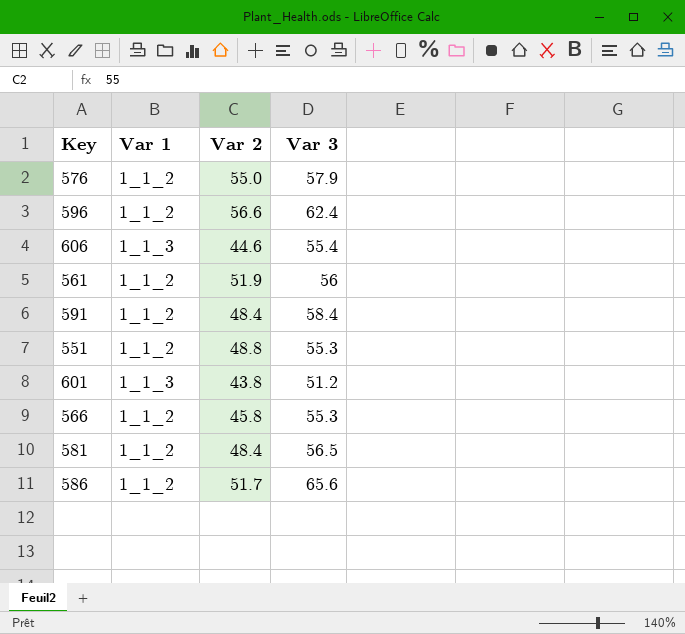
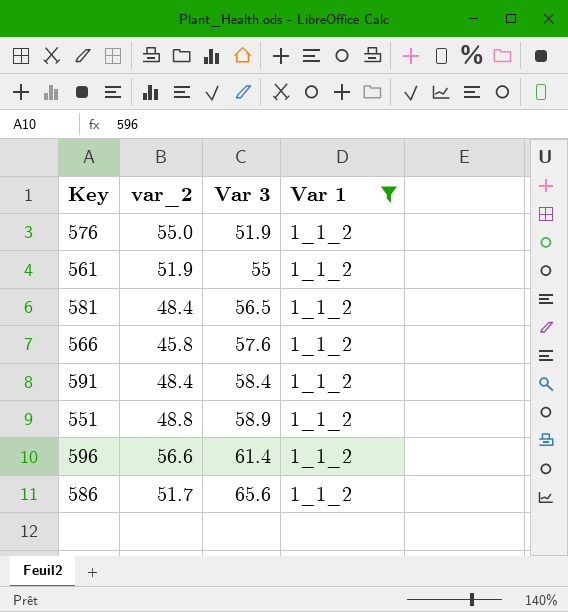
filter: none -> Var 1 = 1_1_2
row order: none -> Var 3 ascending
column name: Var 2 -> var_2
column Var 1 | position: 2 -> 4
576 | Var 3: 57.9 -> 51.9
561 | Var 3: 56 -> 55
566 | Var 3: 55.3 -> 57.6
551 | Var 3: 55.3 -> 58.9
596 | Var 3: 62.4 -> 61.4

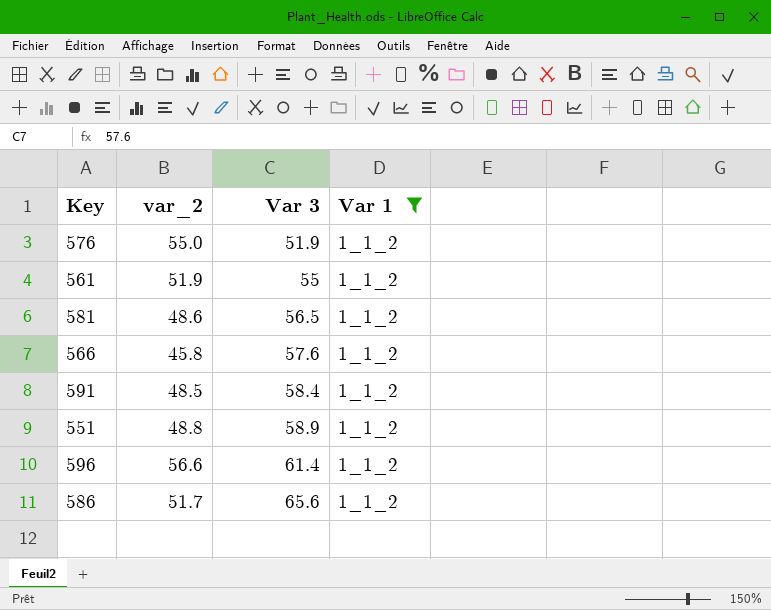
581 | var_2: 48.4 -> 48.6
591 | var_2: 48.4 -> 48.5

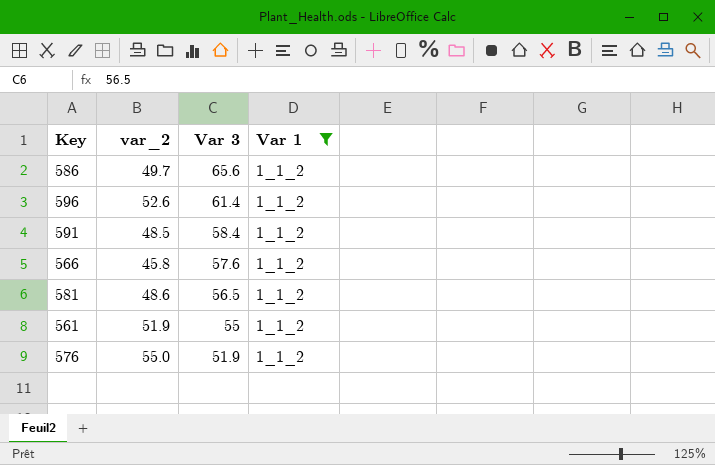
row order: Var 3 ascending -> Var 3 descending
row 551: 48.8 | 58.9 | 1_1_2 -> none
586 | var_2: 51.7 -> 49.7
596 | var_2: 56.6 -> 52.6

